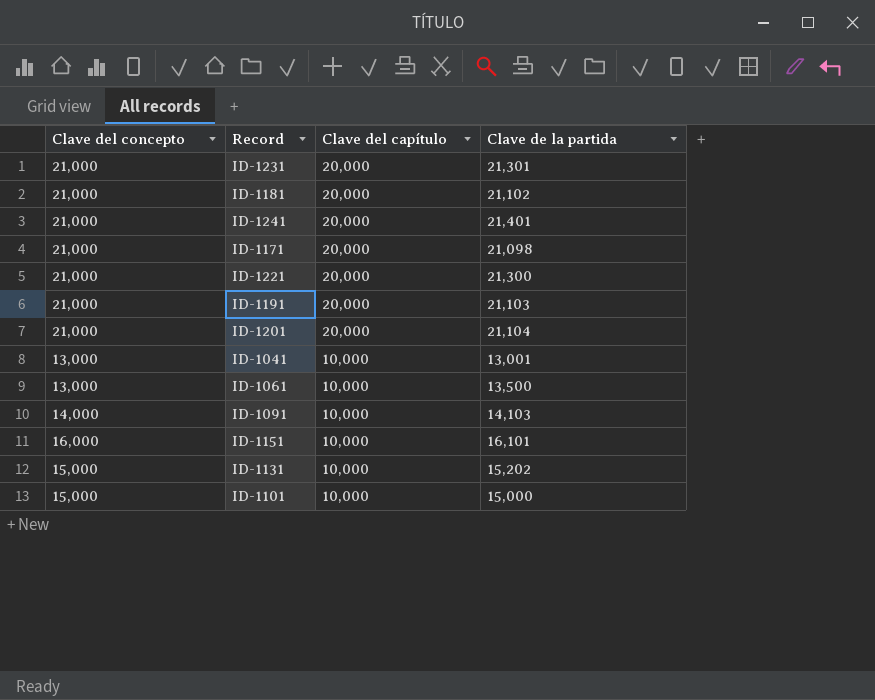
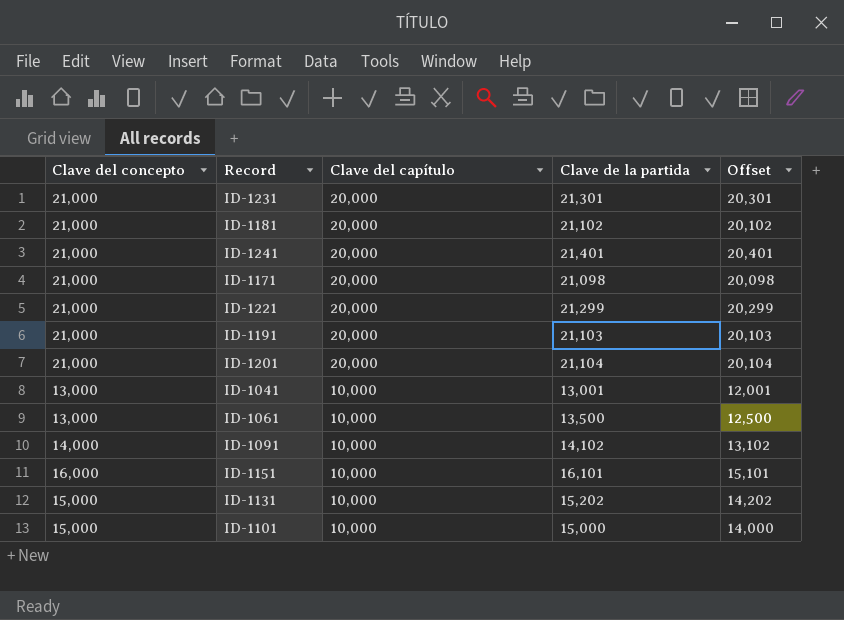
column Offset | formula: none -> [Clave de la partida] - 1000
ID-1221 | Clave de la partida: 21,300 -> 21,299
ID-1091 | Clave de la partida: 14,103 -> 14,102

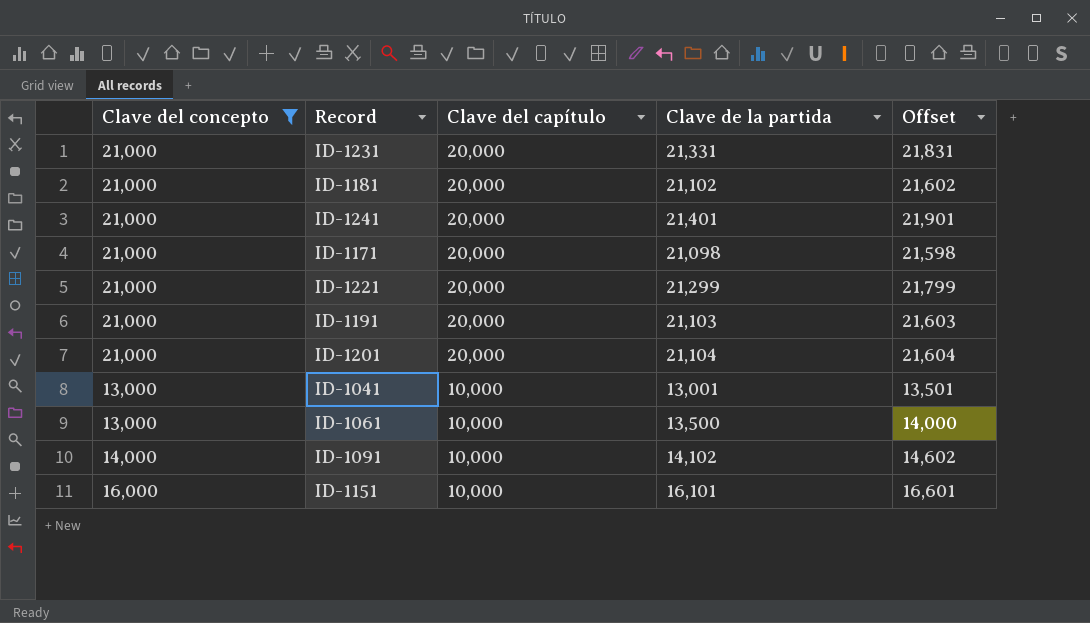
filter: none -> Clave del concepto != 15,000
column Offset | formula: [Clave de la partida] - 1000 -> [Clave de la partida] + 500
ID-1231 | Clave de la partida: 21,301 -> 21,331

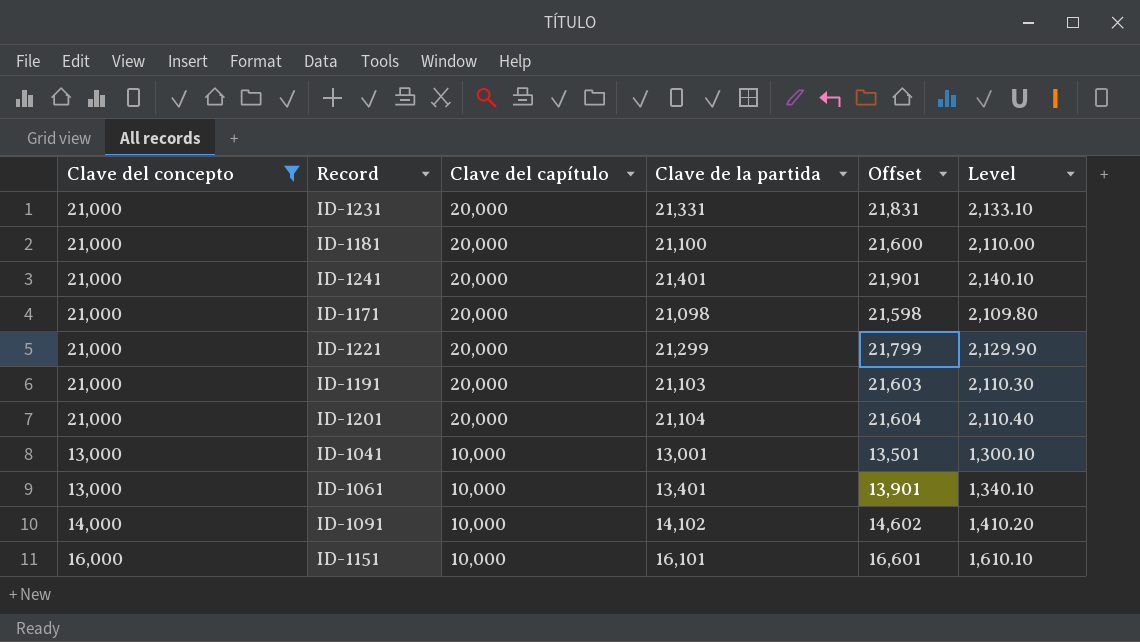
column Level | formula: none -> [Clave de la partida] * 0.1
ID-1181 | Clave de la partida: 21,102 -> 21,100
ID-1181 | Offset: 21,602 -> 21,600
ID-1061 | Clave de la partida: 13,500 -> 13,401
ID-1061 | Offset: 14,000 -> 13,901

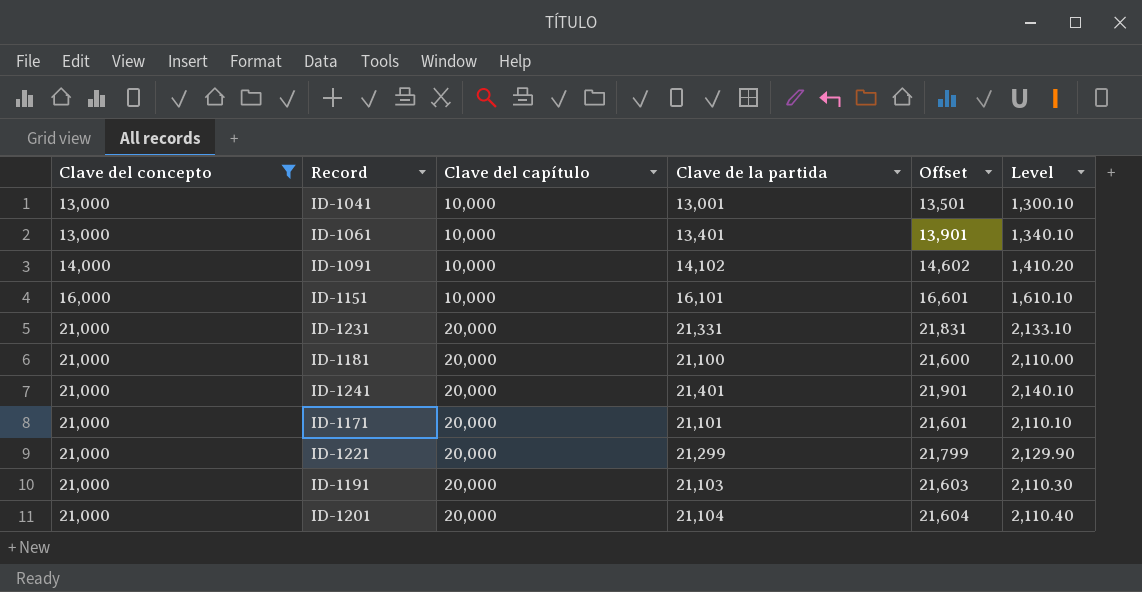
row order: Clave del capítulo descending -> Clave del concepto ascending
ID-1171 | Clave de la partida: 21,098 -> 21,101
ID-1171 | Offset: 21,598 -> 21,601
ID-1171 | Level: 2,109.80 -> 2,110.10

